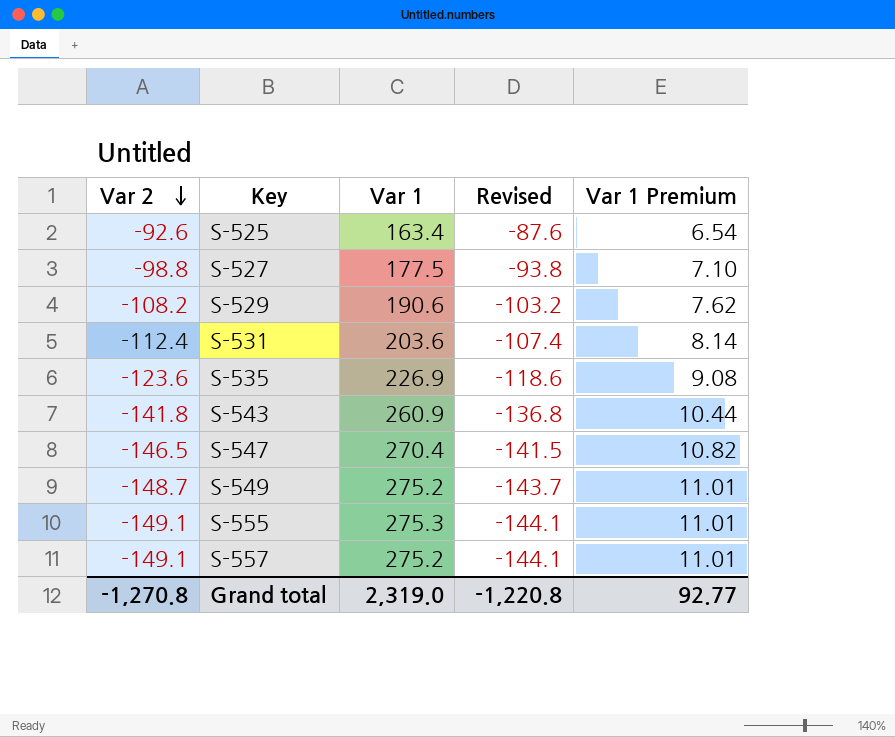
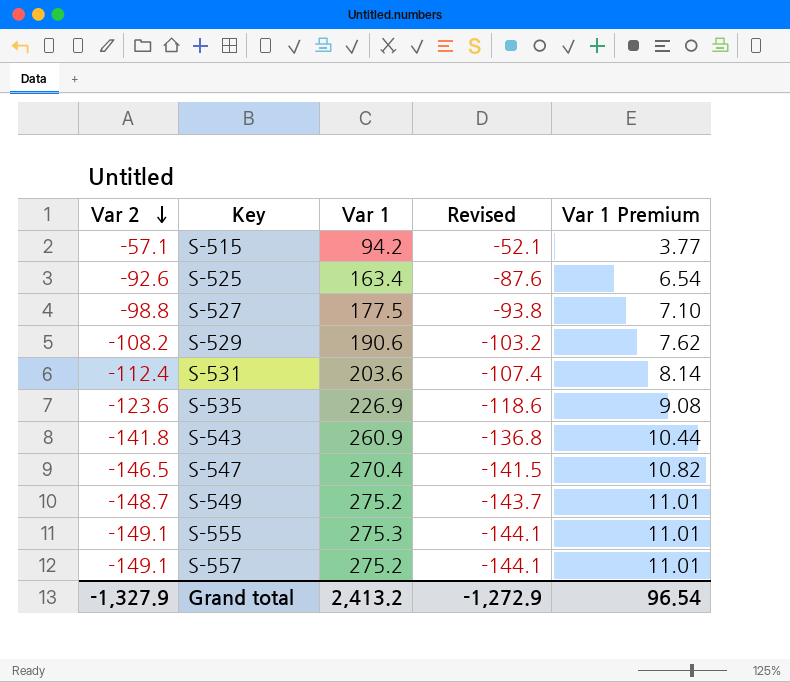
row S-515: none -> -57.1 | 94.2 | -52.1 | 3.77
Grand total | Var 2: -1,270.8 -> -1,327.9
Grand total | Var 1: 2,319.0 -> 2,413.2
Grand total | Revised: -1,220.8 -> -1,272.9
Grand total | Var 1 Premium: 92.77 -> 96.54

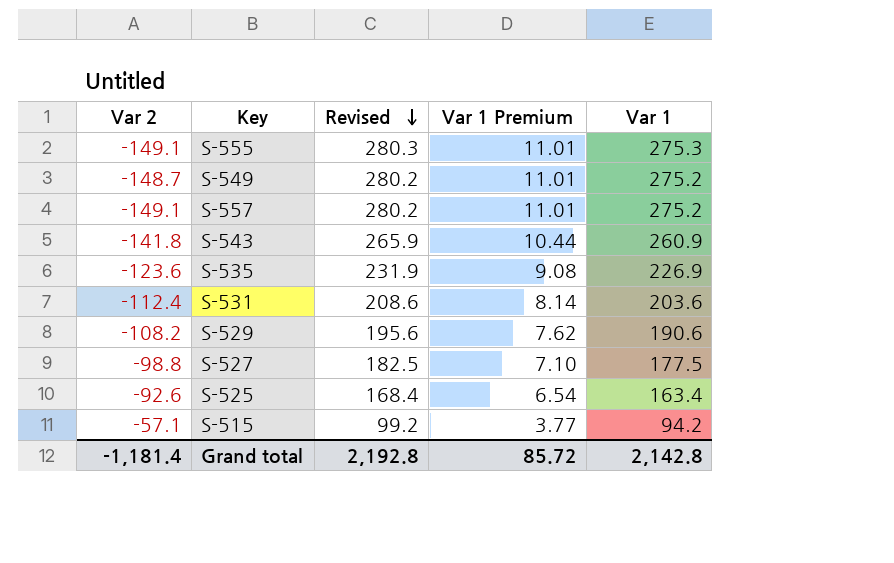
row order: Var 2 descending -> Revised descending
column Revised | formula: [Var 2] + 5 -> [Var 1] + 5
column Var 1 | position: 3 -> 5
row S-547: -146.5 | 270.4 | -141.5 | 10.82 -> none
Grand total | Var 2: -1,327.9 -> -1,181.4
Grand total | Revised: -1,272.9 -> 2,192.8
Grand total | Var 1 Premium: 96.54 -> 85.72
Grand total | Var 1: 2,413.2 -> 2,142.8

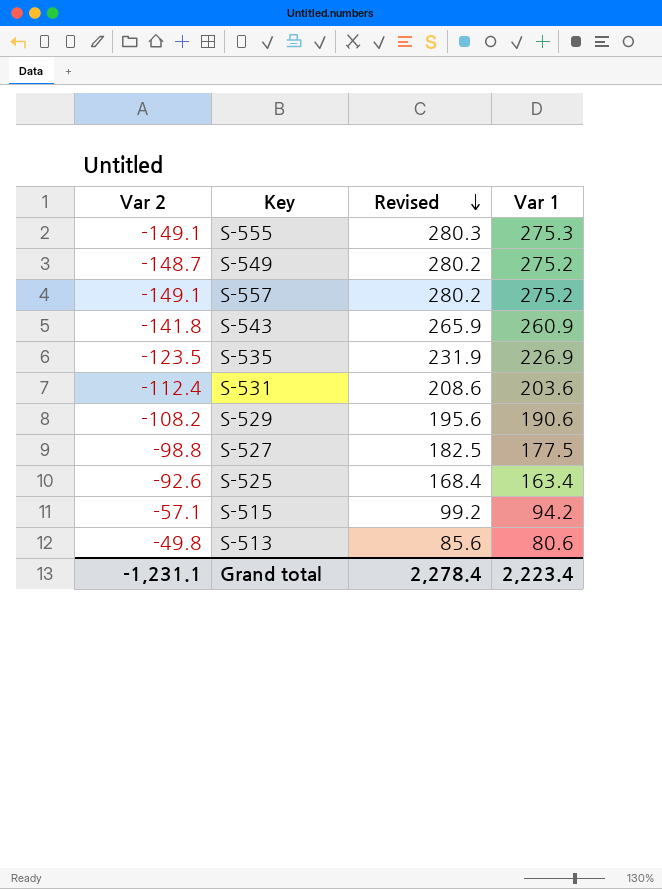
column Var 1 Premium | formula: [Var 1] * 0.04 -> none
S-535 | Var 2: -123.6 -> -123.5
row S-513: none -> -49.8 | 85.6 | 80.6
Grand total | Var 2: -1,181.4 -> -1,231.1
Grand total | Revised: 2,192.8 -> 2,278.4
Grand total | Var 1: 2,142.8 -> 2,223.4

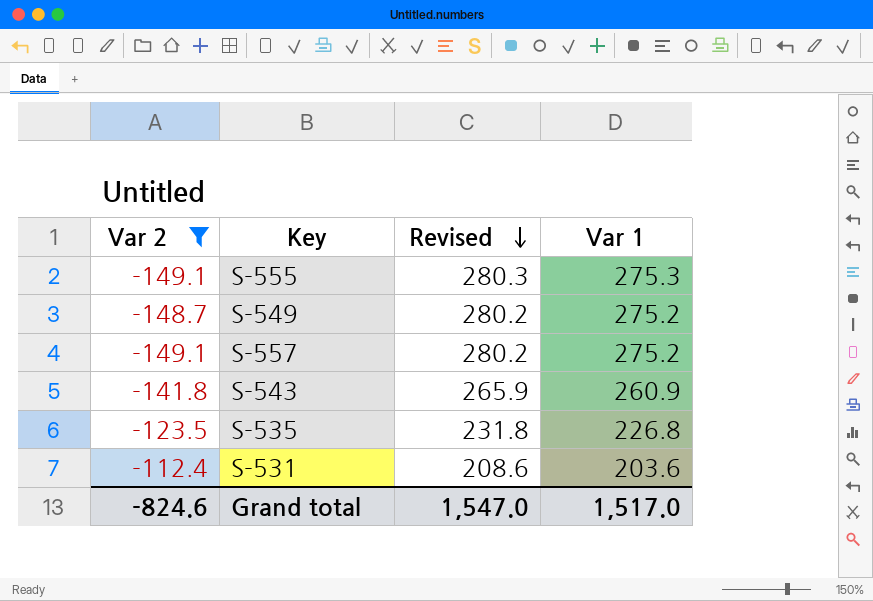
filter: none -> Var 2 <= -112.4
S-535 | Revised: 231.9 -> 231.8
S-535 | Var 1: 226.9 -> 226.8
Grand total | Var 2: -1,231.1 -> -824.6
Grand total | Revised: 2,278.4 -> 1,547.0
Grand total | Var 1: 2,223.4 -> 1,517.0

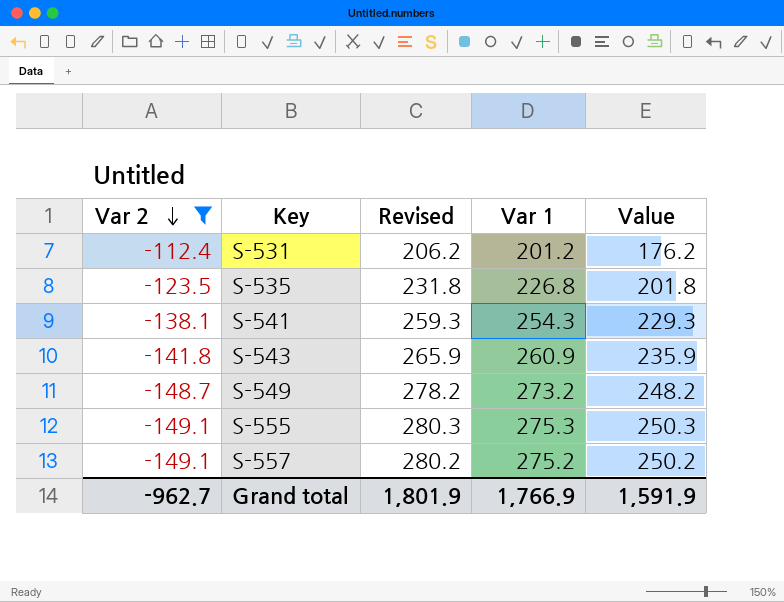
row order: Revised descending -> Var 2 descending
column Value | formula: none -> [Var 1] - 25
S-531 | Revised: 208.6 -> 206.2
S-531 | Var 1: 203.6 -> 201.2
row S-541: none -> -138.1 | 259.3 | 254.3 | 229.3
S-549 | Revised: 280.2 -> 278.2
S-549 | Var 1: 275.2 -> 273.2
Grand total | Var 2: -824.6 -> -962.7
Grand total | Revised: 1,547.0 -> 1,801.9
Grand total | Var 1: 1,517.0 -> 1,766.9

